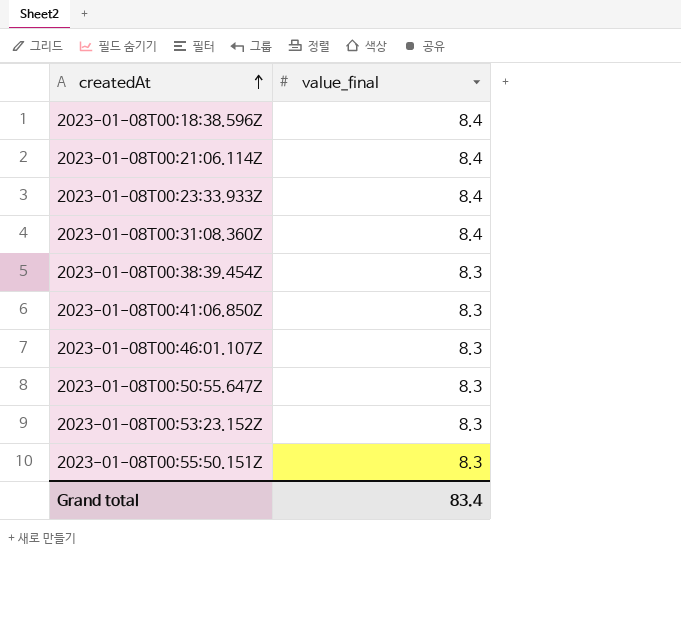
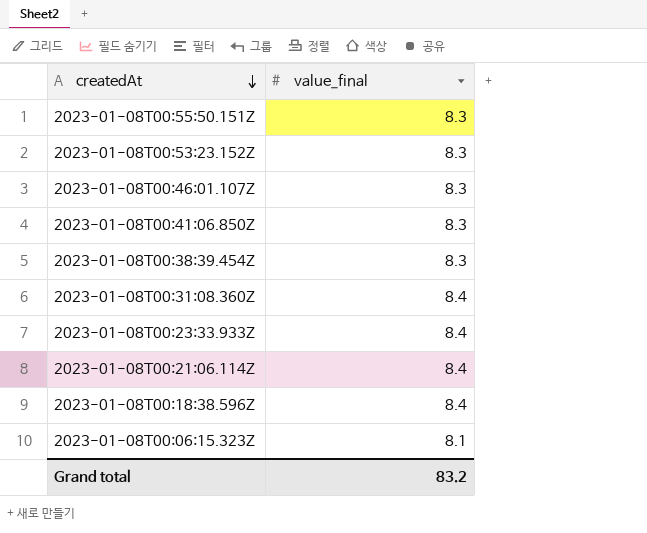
row order: createdAt ascending -> createdAt descending
row 2023-01-08T00:50:55.647Z: 8.3 -> none
row 2023-01-08T00:06:15.323Z: none -> 8.1
Grand total | value_final: 83.4 -> 83.2

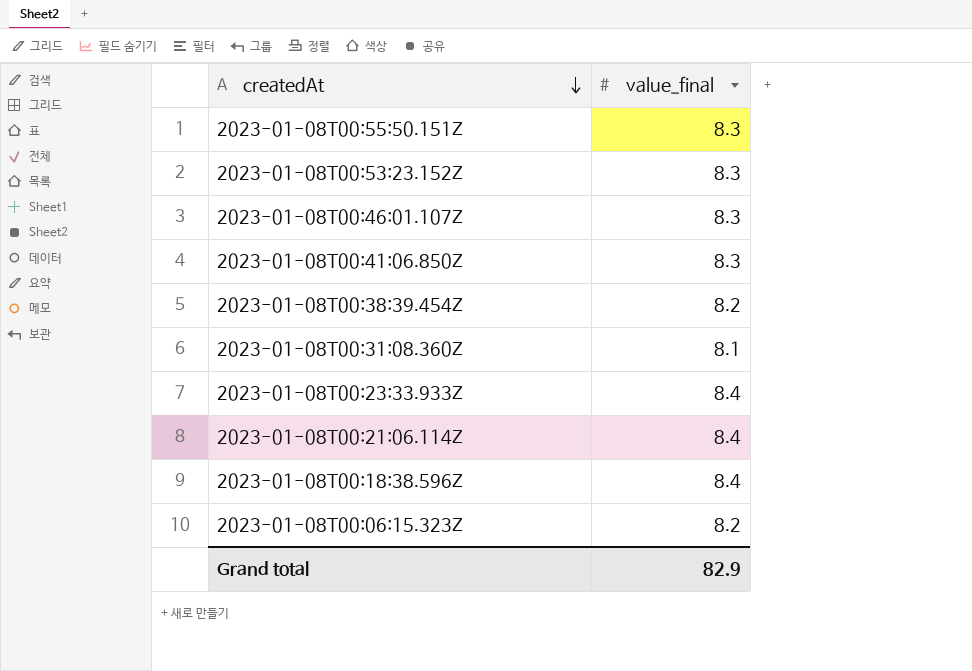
2023-01-08T00:38:39.454Z | value_final: 8.3 -> 8.2
2023-01-08T00:31:08.360Z | value_final: 8.4 -> 8.1
2023-01-08T00:06:15.323Z | value_final: 8.1 -> 8.2
Grand total | value_final: 83.2 -> 82.9

